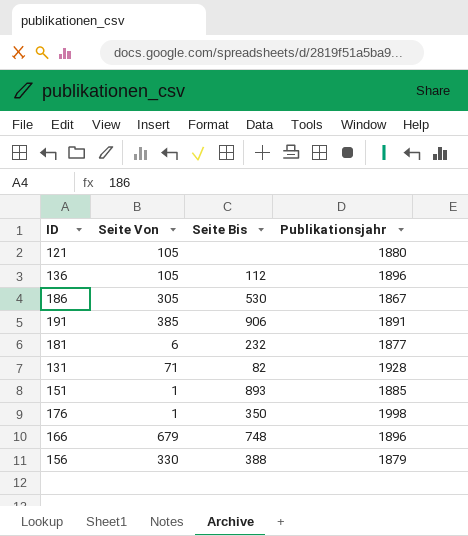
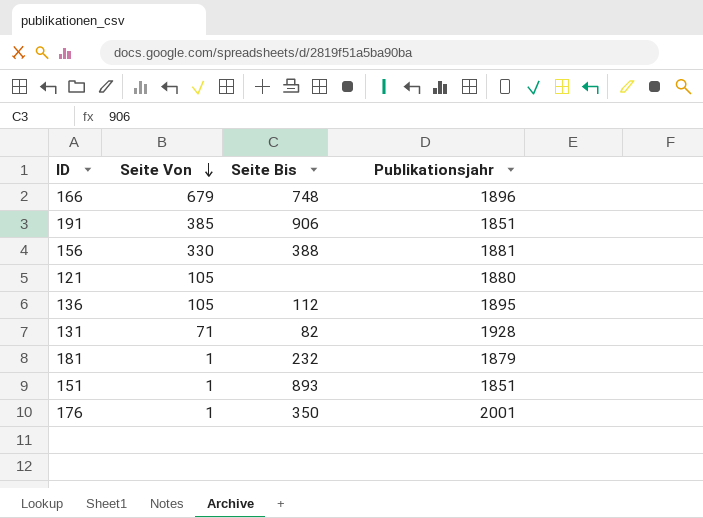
row order: none -> Seite Von descending
row 186: 305 | 530 | 1867 -> none
191 | Publikationsjahr: 1891 -> 1851
156 | Publikationsjahr: 1879 -> 1881
136 | Publikationsjahr: 1896 -> 1895
181 | Seite Von: 6 -> 1
181 | Publikationsjahr: 1877 -> 1879
151 | Publikationsjahr: 1885 -> 1851
176 | Publikationsjahr: 1998 -> 2001

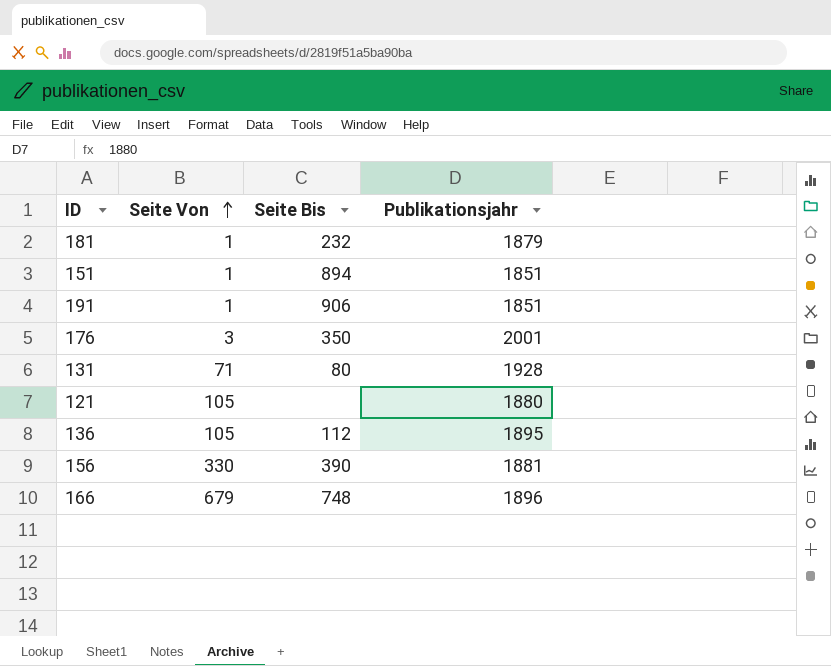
row order: Seite Von descending -> Seite Von ascending
151 | Seite Bis: 893 -> 894
191 | Seite Von: 385 -> 1
176 | Seite Von: 1 -> 3
131 | Seite Bis: 82 -> 80
156 | Seite Bis: 388 -> 390

